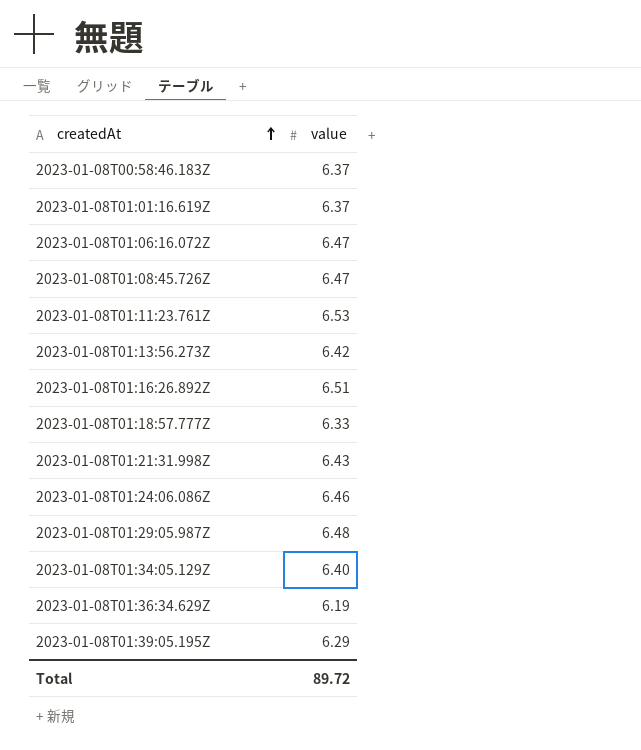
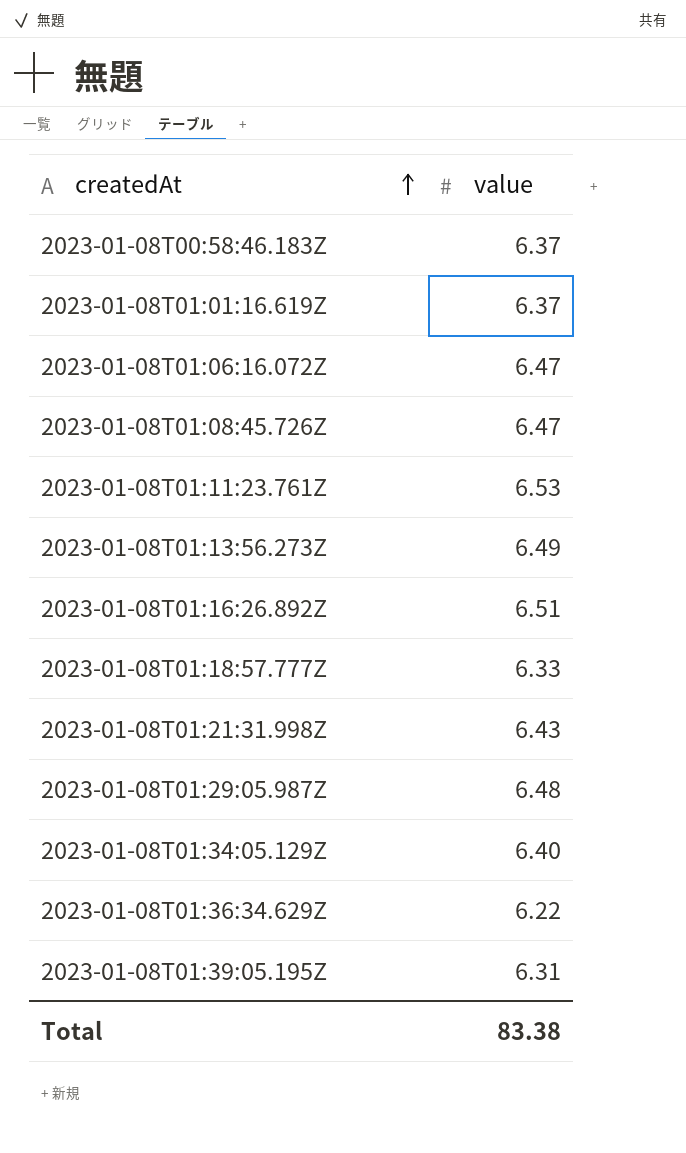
row 2023-01-08T01:24:06.086Z: 6.46 -> none
2023-01-08T01:13:56.273Z | value: 6.42 -> 6.49
2023-01-08T01:36:34.629Z | value: 6.19 -> 6.22
2023-01-08T01:39:05.195Z | value: 6.29 -> 6.31
Total | value: 89.72 -> 83.38

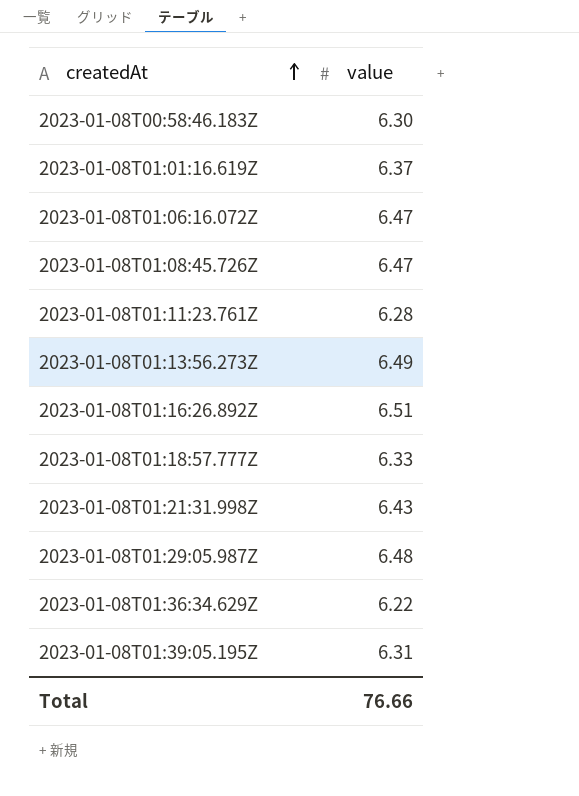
row 2023-01-08T01:34:05.129Z: 6.40 -> none
2023-01-08T00:58:46.183Z | value: 6.37 -> 6.30
2023-01-08T01:11:23.761Z | value: 6.53 -> 6.28
Total | value: 83.38 -> 76.66

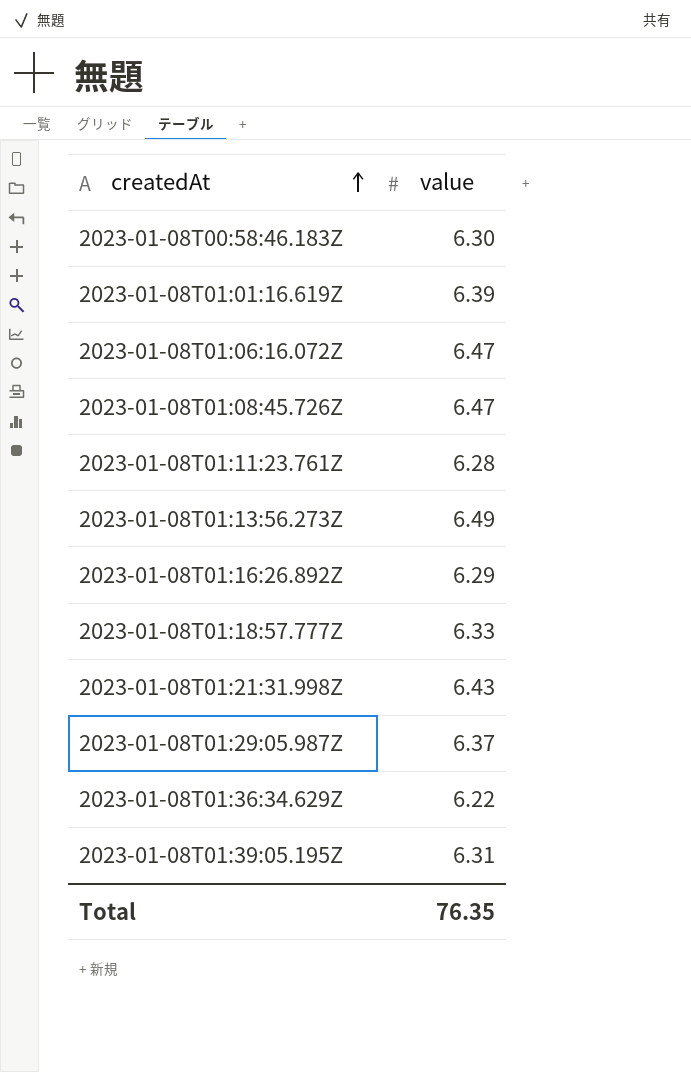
2023-01-08T01:01:16.619Z | value: 6.37 -> 6.39
2023-01-08T01:16:26.892Z | value: 6.51 -> 6.29
2023-01-08T01:29:05.987Z | value: 6.48 -> 6.37
Total | value: 76.66 -> 76.35

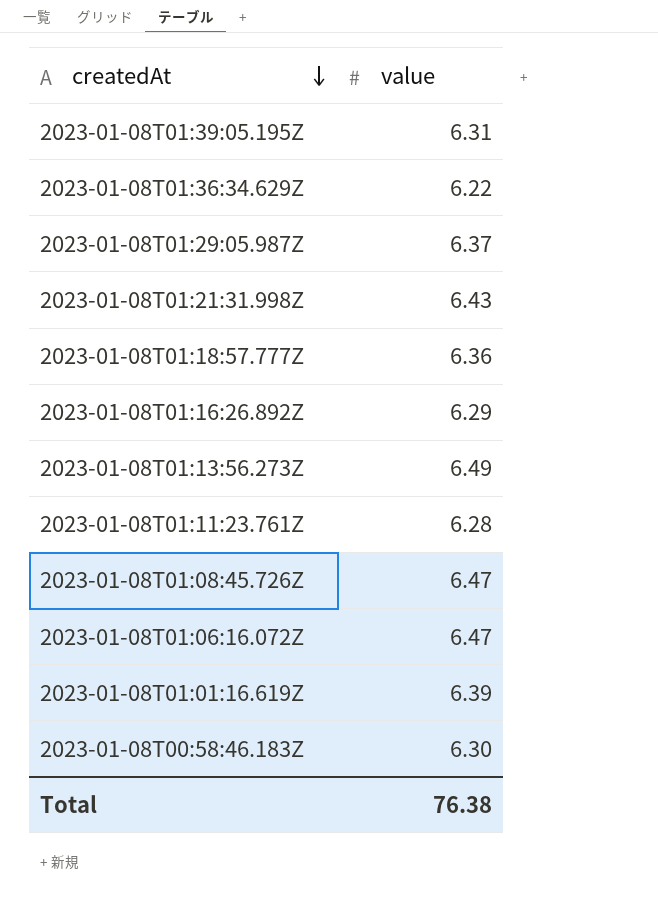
row order: createdAt ascending -> createdAt descending
2023-01-08T01:18:57.777Z | value: 6.33 -> 6.36
Total | value: 76.35 -> 76.38

